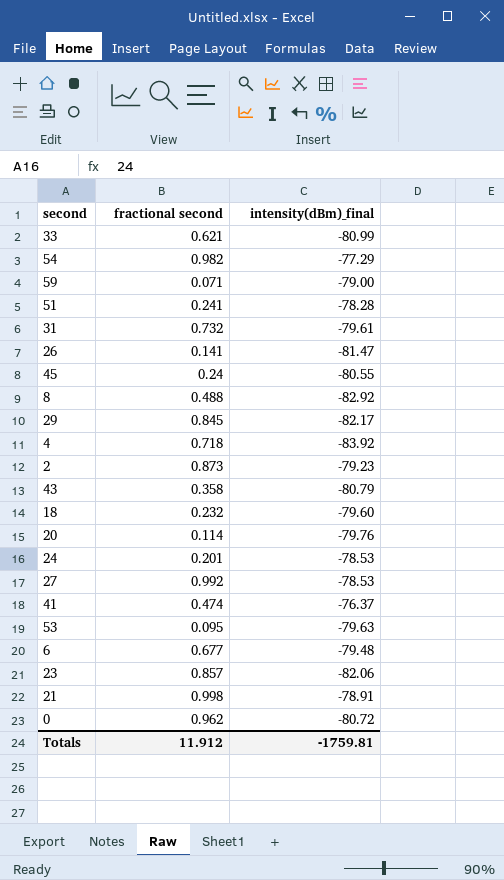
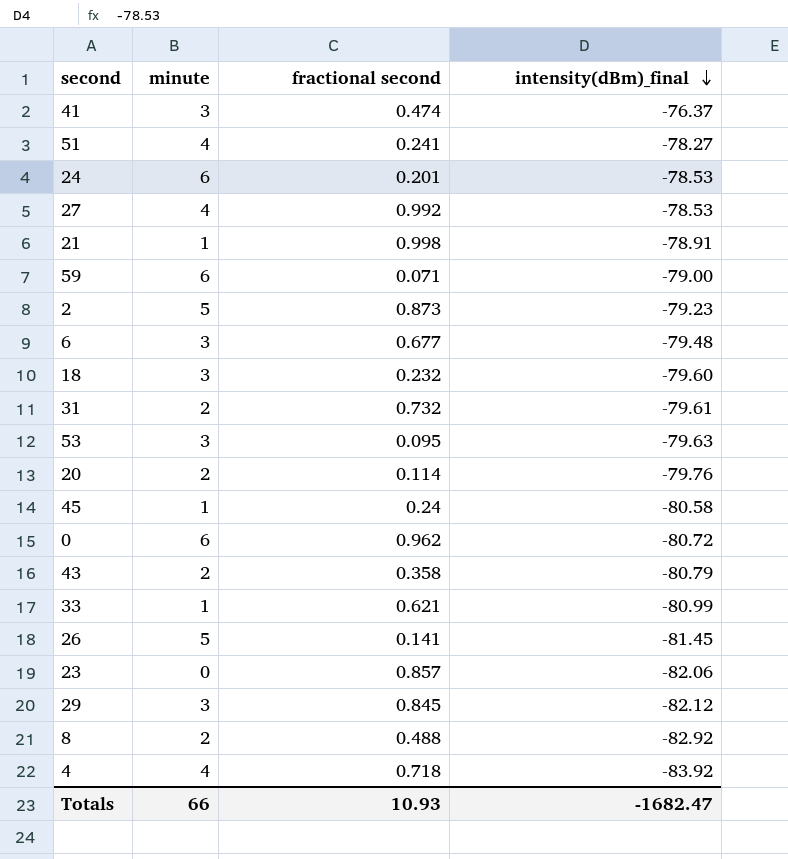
row order: none -> intensity(dBm)_final descending
column minute | position: none -> 2
row 54: 0.982 | -77.29 -> none
51 | intensity(dBm)_final: -78.28 -> -78.27
45 | intensity(dBm)_final: -80.55 -> -80.58
26 | intensity(dBm)_final: -81.47 -> -81.45
29 | intensity(dBm)_final: -82.17 -> -82.12
Totals | fractional second: 11.912 -> 10.93
Totals | intensity(dBm)_final: -1759.81 -> -1682.47

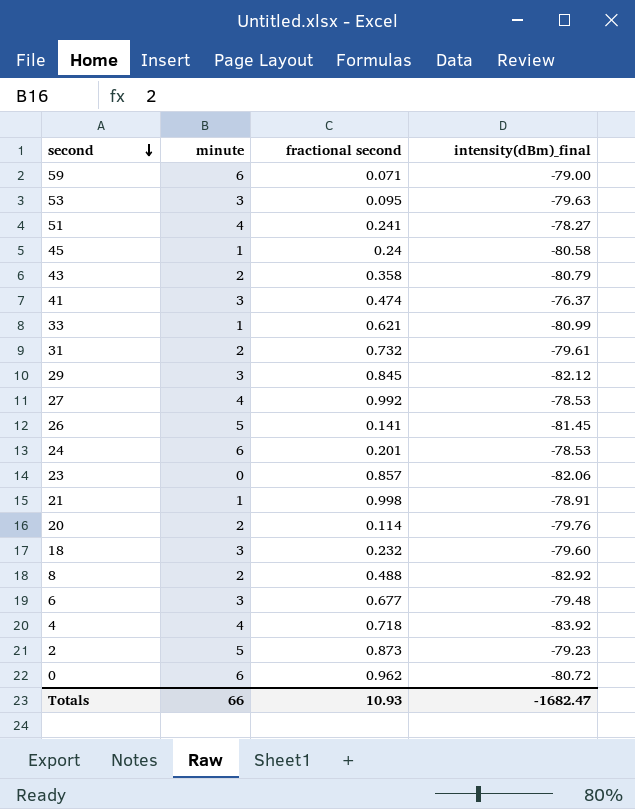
row order: intensity(dBm)_final descending -> second descending

